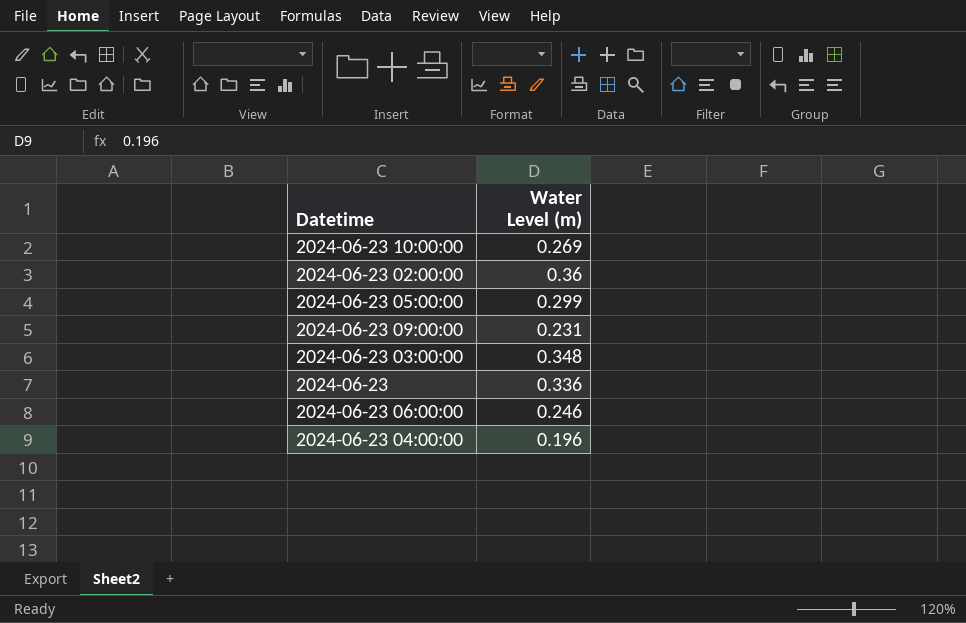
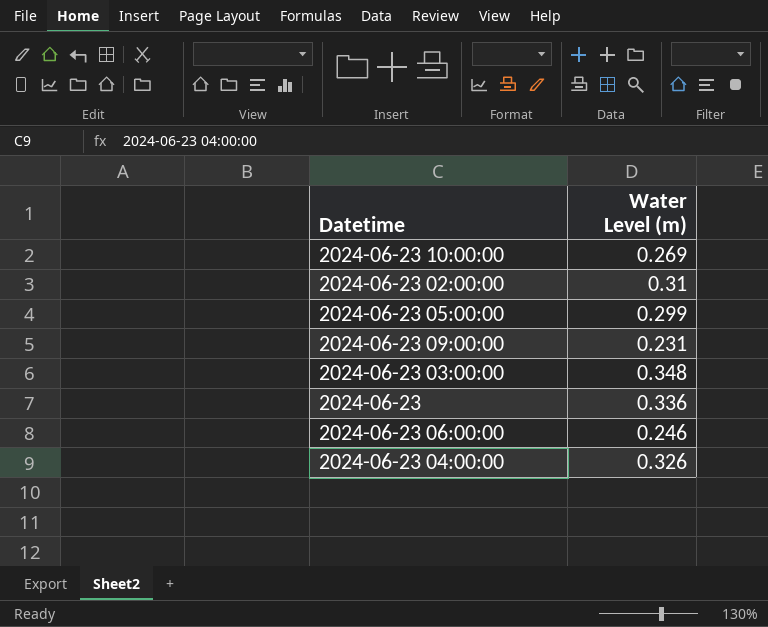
2024-06-23 02:00:00 | Water Level (m): 0.36 -> 0.31
2024-06-23 04:00:00 | Water Level (m): 0.196 -> 0.326

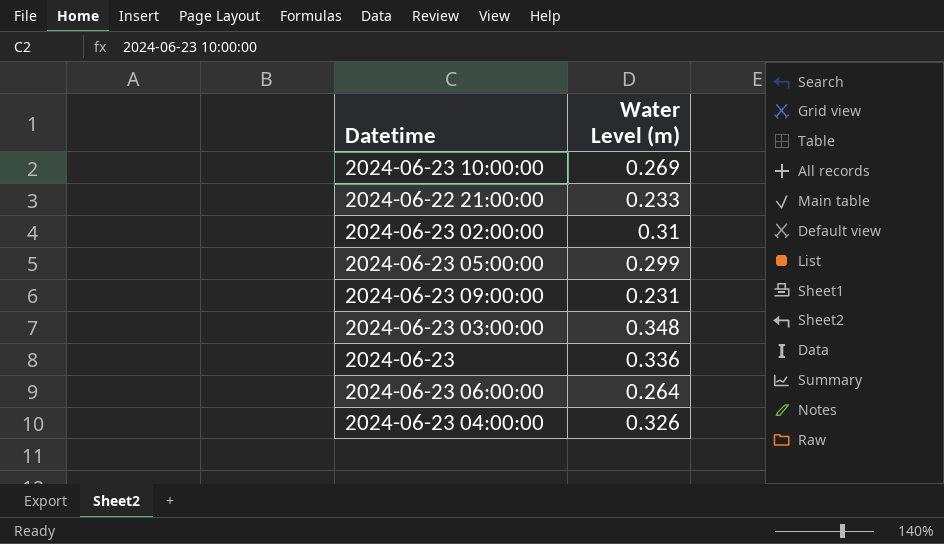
row 2024-06-22 21:00:00: none -> 0.233
2024-06-23 06:00:00 | Water Level (m): 0.246 -> 0.264

